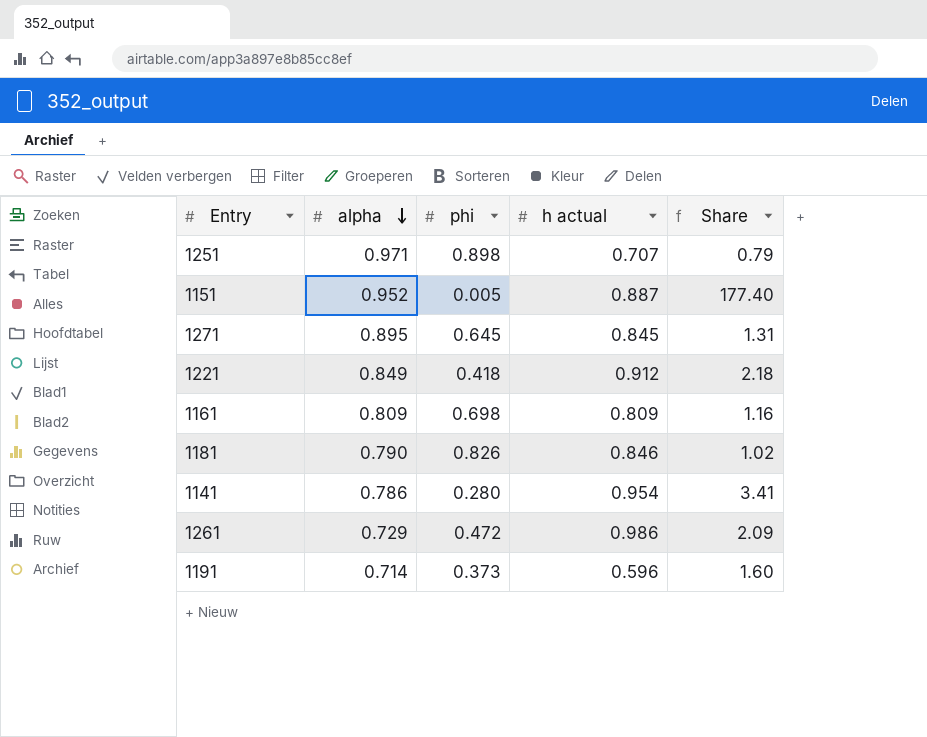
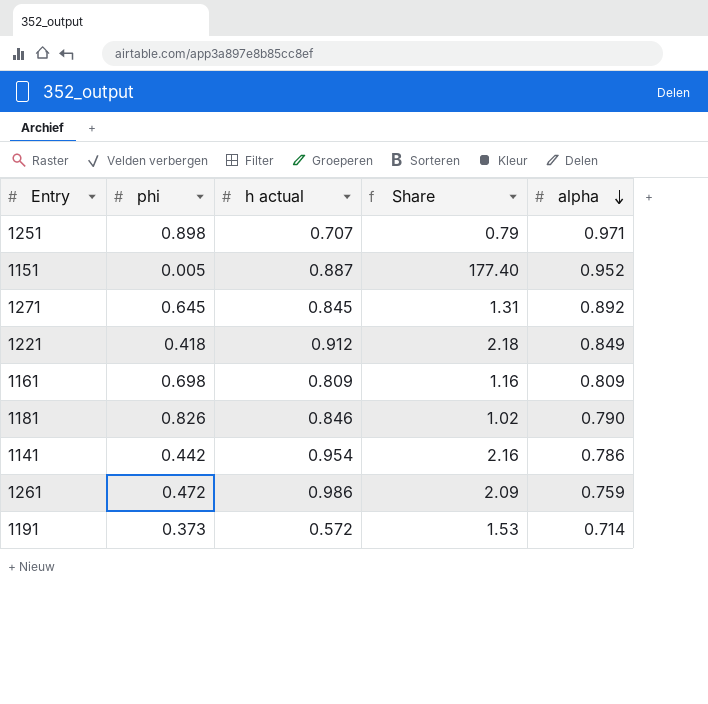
column alpha | position: 2 -> 5
1271 | alpha: 0.895 -> 0.892
1141 | phi: 0.280 -> 0.442
1141 | Share: 3.41 -> 2.16
1261 | alpha: 0.729 -> 0.759
1191 | h actual: 0.596 -> 0.572
1191 | Share: 1.60 -> 1.53

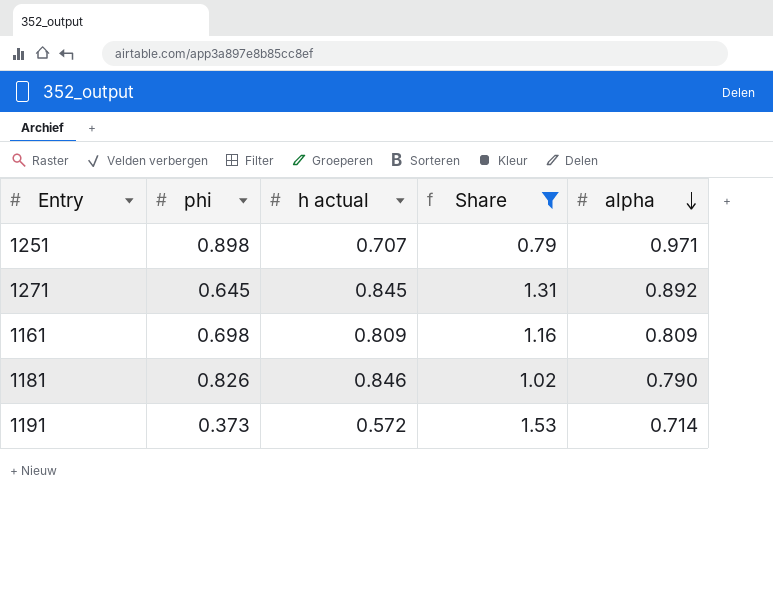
filter: none -> Share <= 1.53

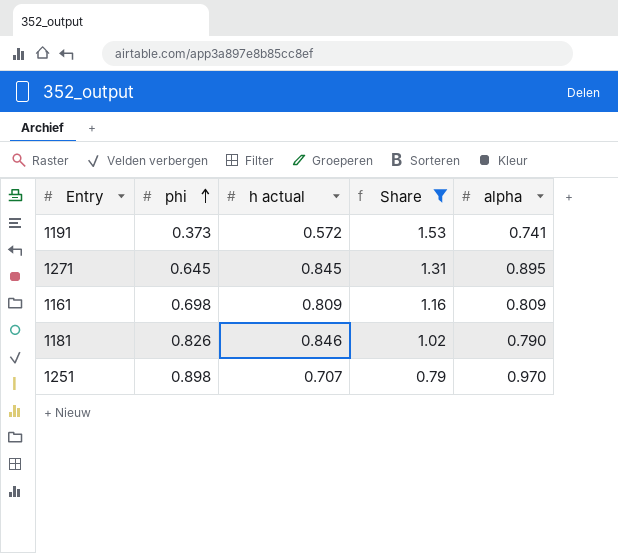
row order: alpha descending -> phi ascending
1191 | alpha: 0.714 -> 0.741
1271 | alpha: 0.892 -> 0.895
1251 | alpha: 0.971 -> 0.970

